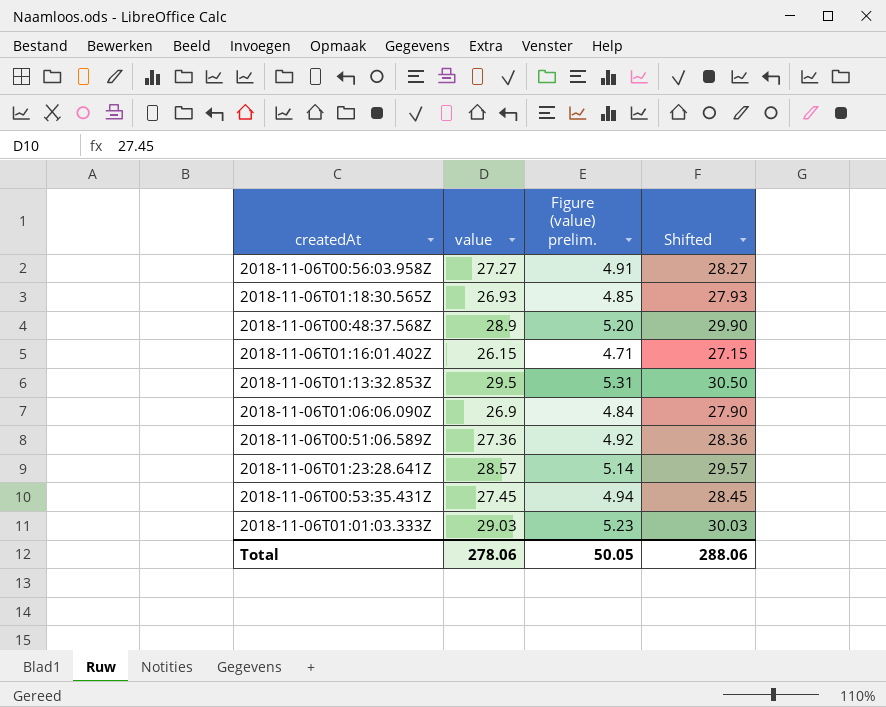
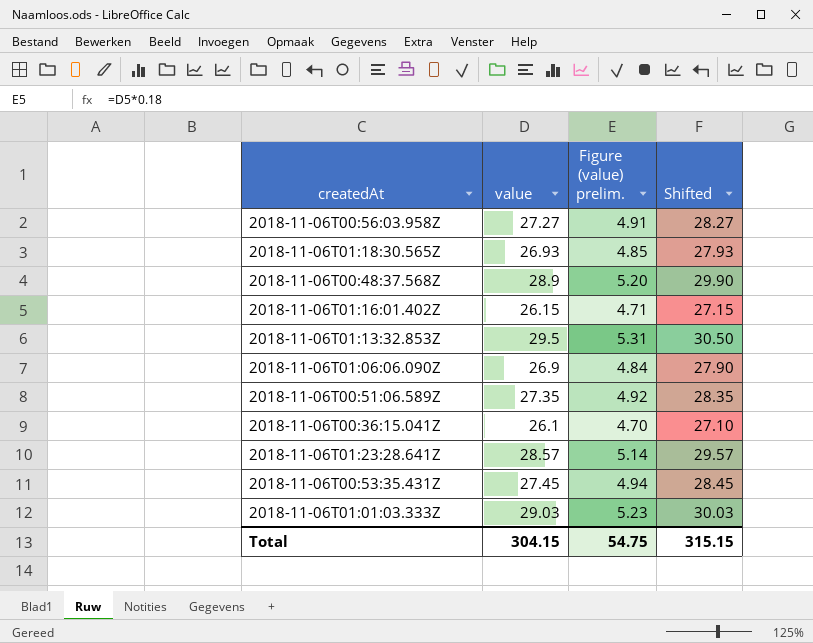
2018-11-06T00:51:06.589Z | value: 27.36 -> 27.35
2018-11-06T00:51:06.589Z | Shifted: 28.36 -> 28.35
row 2018-11-06T00:36:15.041Z: none -> 26.1 | 4.70 | 27.10
Total | value: 278.06 -> 304.15
Total | Figure (value) prelim.: 50.05 -> 54.75
Total | Shifted: 288.06 -> 315.15

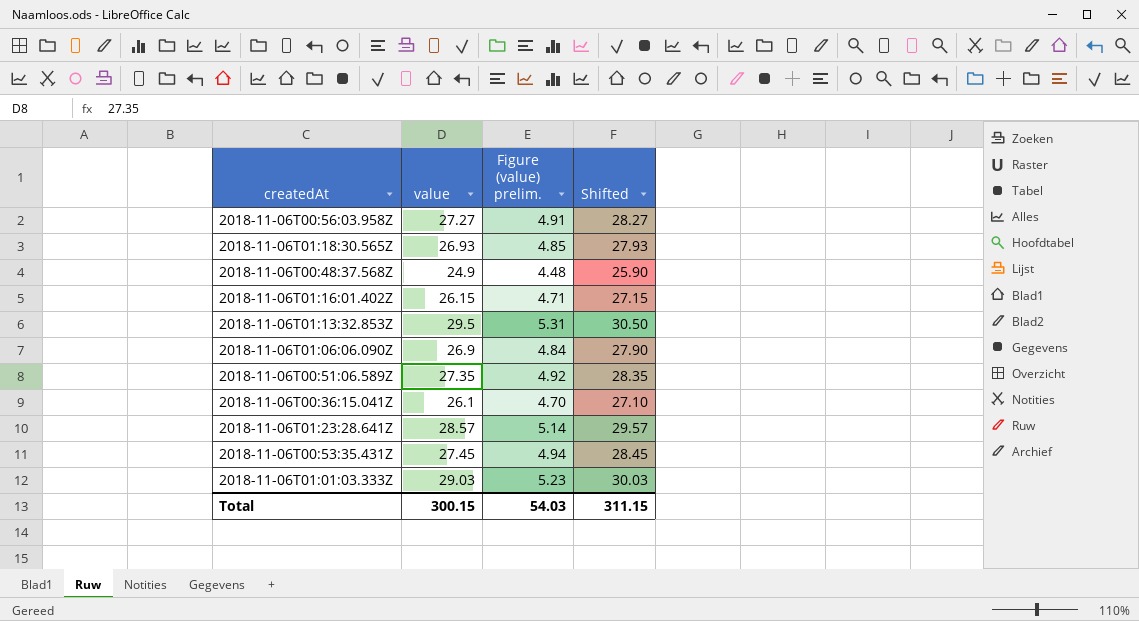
2018-11-06T00:48:37.568Z | value: 28.9 -> 24.9
2018-11-06T00:48:37.568Z | Figure (value) prelim.: 5.20 -> 4.48
2018-11-06T00:48:37.568Z | Shifted: 29.90 -> 25.90
Total | value: 304.15 -> 300.15
Total | Figure (value) prelim.: 54.75 -> 54.03
Total | Shifted: 315.15 -> 311.15

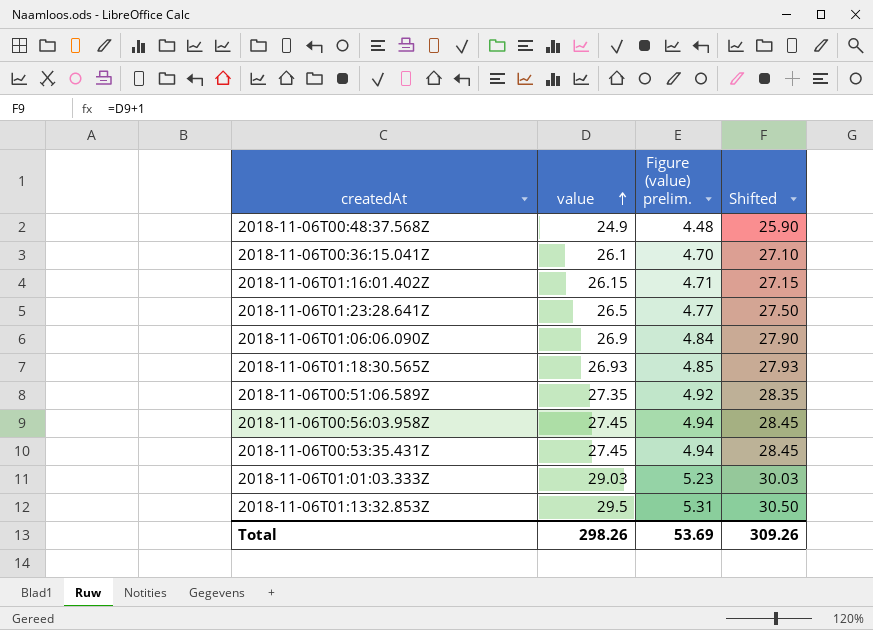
row order: none -> value ascending
2018-11-06T01:23:28.641Z | value: 28.57 -> 26.5
2018-11-06T01:23:28.641Z | Figure (value) prelim.: 5.14 -> 4.77
2018-11-06T01:23:28.641Z | Shifted: 29.57 -> 27.50
2018-11-06T00:56:03.958Z | value: 27.27 -> 27.45
2018-11-06T00:56:03.958Z | Figure (value) prelim.: 4.91 -> 4.94
2018-11-06T00:56:03.958Z | Shifted: 28.27 -> 28.45
Total | value: 300.15 -> 298.26
Total | Figure (value) prelim.: 54.03 -> 53.69
Total | Shifted: 311.15 -> 309.26

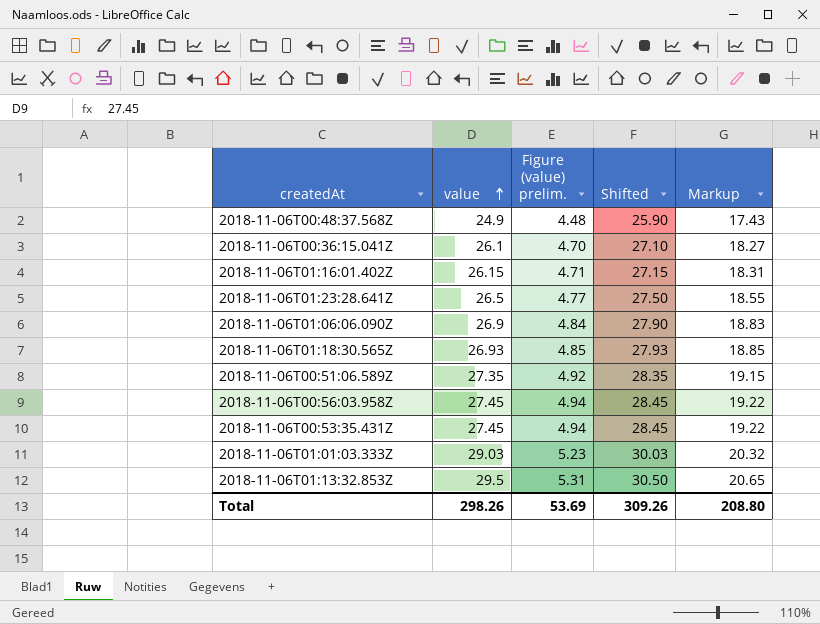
column Markup | formula: none -> [value] * 0.7

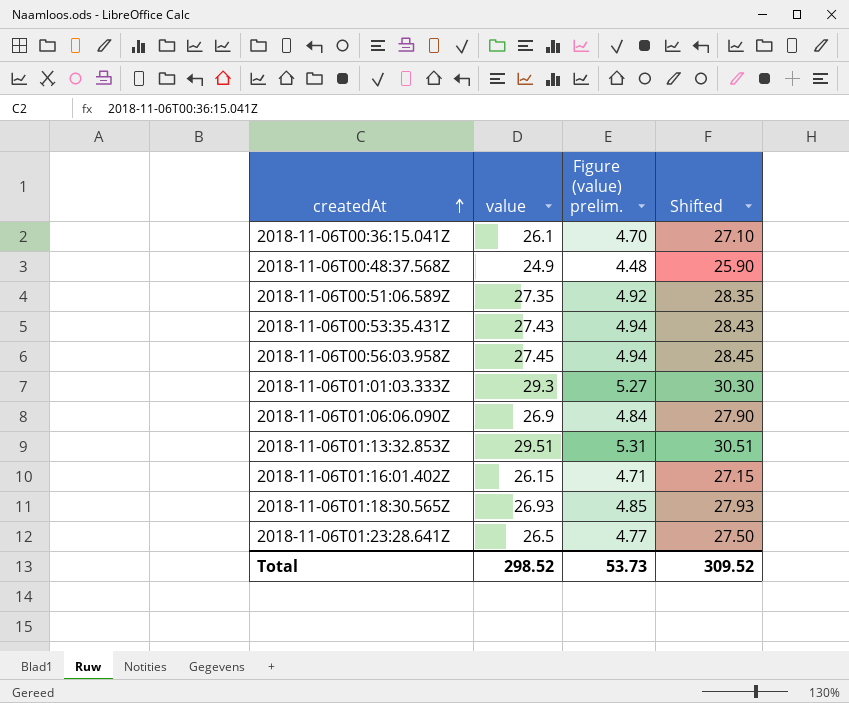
row order: value ascending -> createdAt ascending
column Markup | formula: [value] * 0.7 -> none
2018-11-06T00:53:35.431Z | value: 27.45 -> 27.43
2018-11-06T00:53:35.431Z | Shifted: 28.45 -> 28.43
2018-11-06T01:01:03.333Z | value: 29.03 -> 29.3
2018-11-06T01:01:03.333Z | Figure (value) prelim.: 5.23 -> 5.27
2018-11-06T01:01:03.333Z | Shifted: 30.03 -> 30.30
2018-11-06T01:13:32.853Z | value: 29.5 -> 29.51
2018-11-06T01:13:32.853Z | Shifted: 30.50 -> 30.51
Total | value: 298.26 -> 298.52
Total | Figure (value) prelim.: 53.69 -> 53.73
Total | Shifted: 309.26 -> 309.52

